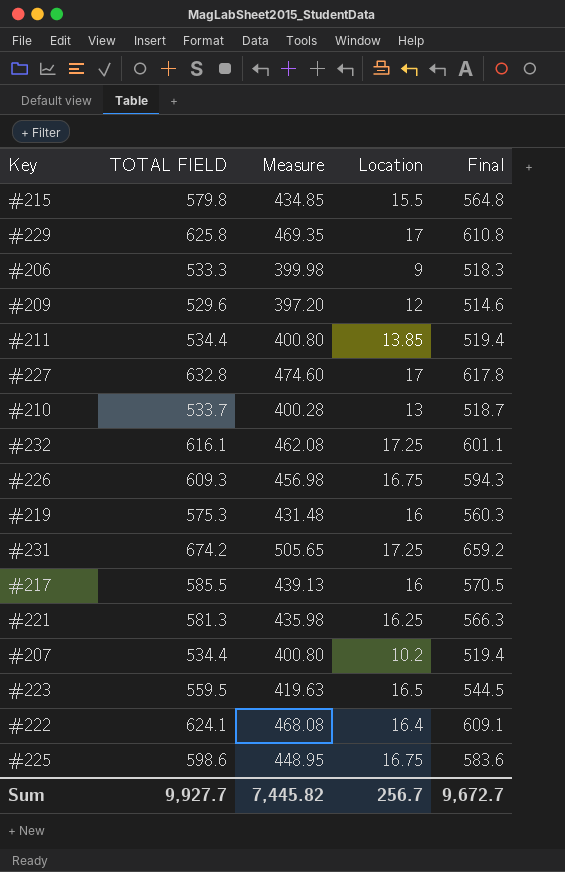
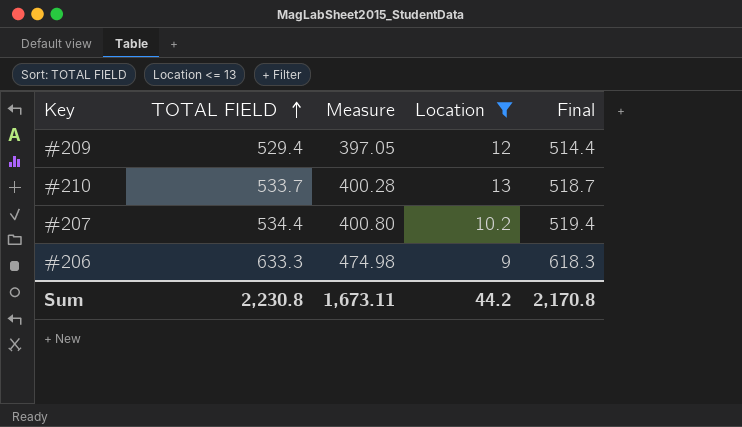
filter: none -> Location <= 13
row order: none -> TOTAL FIELD ascending
#209 | TOTAL FIELD: 529.6 -> 529.4
#209 | Measure: 397.20 -> 397.05
#209 | Final: 514.6 -> 514.4
#206 | TOTAL FIELD: 533.3 -> 633.3
#206 | Measure: 399.98 -> 474.98
#206 | Final: 518.3 -> 618.3
Sum | TOTAL FIELD: 9,927.7 -> 2,230.8
Sum | Measure: 7,445.82 -> 1,673.11
Sum | Location: 256.7 -> 44.2
Sum | Final: 9,672.7 -> 2,170.8

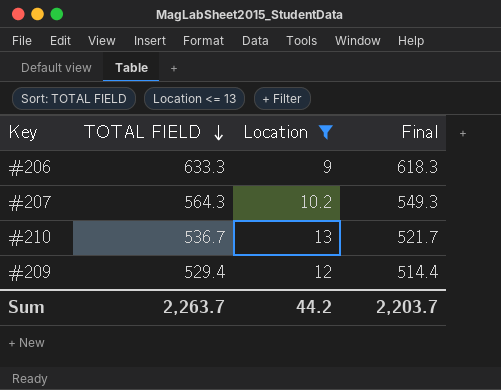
row order: TOTAL FIELD ascending -> TOTAL FIELD descending
column Measure | formula: [TOTAL FIELD] * 0.75 -> none
#207 | TOTAL FIELD: 534.4 -> 564.3
#207 | Final: 519.4 -> 549.3
#210 | TOTAL FIELD: 533.7 -> 536.7
#210 | Final: 518.7 -> 521.7
Sum | TOTAL FIELD: 2,230.8 -> 2,263.7
Sum | Final: 2,170.8 -> 2,203.7

